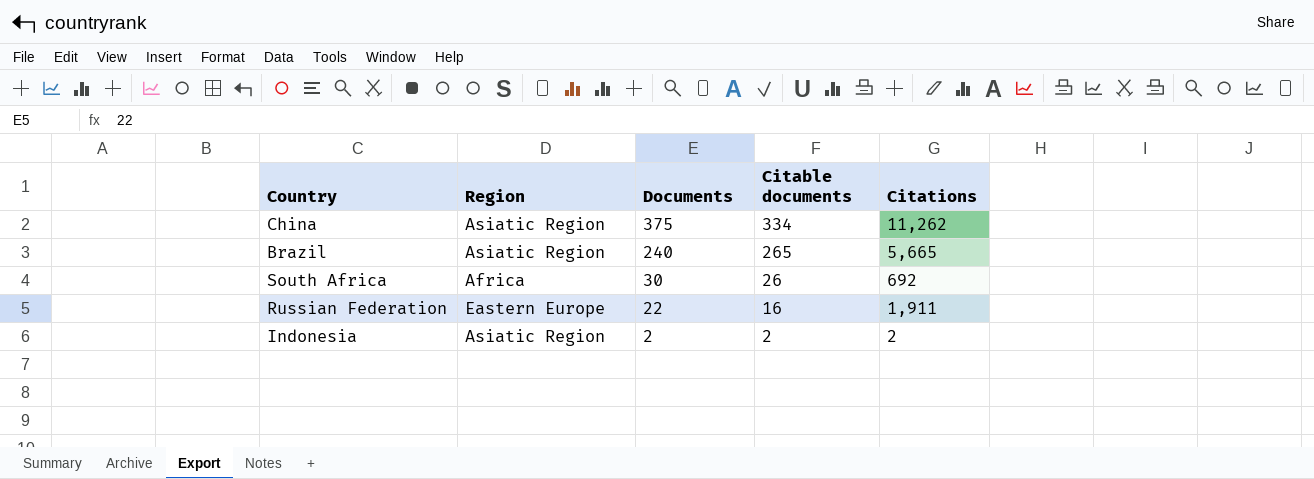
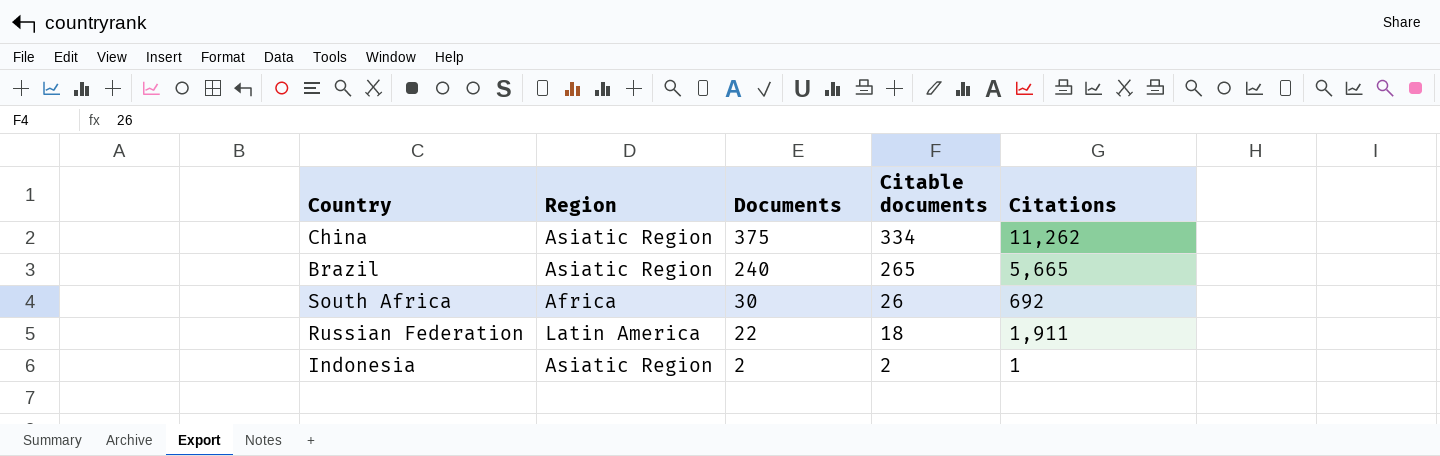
Russian Federation | Region: Eastern Europe -> Latin America
Russian Federation | Citable documents: 16 -> 18
Indonesia | Citations: 2 -> 1

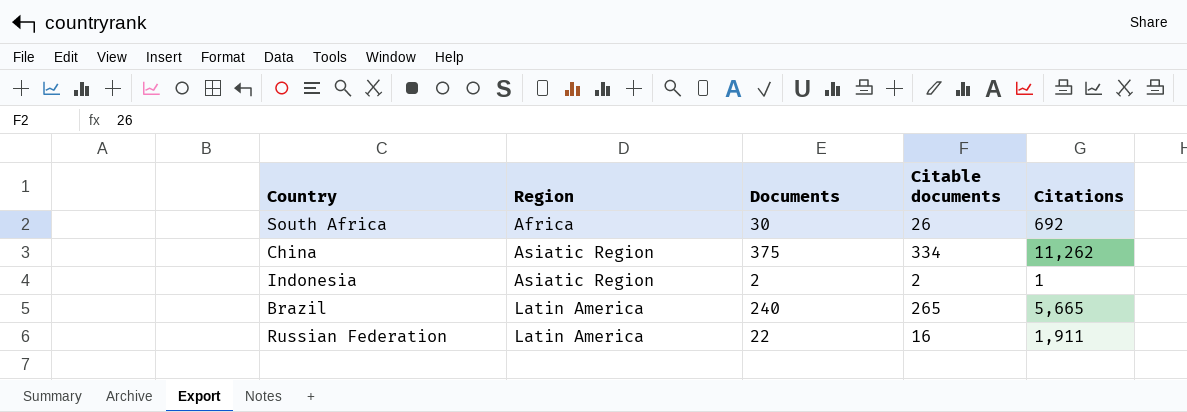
row order: Documents descending -> Region ascending
Brazil | Region: Asiatic Region -> Latin America
Russian Federation | Citable documents: 18 -> 16

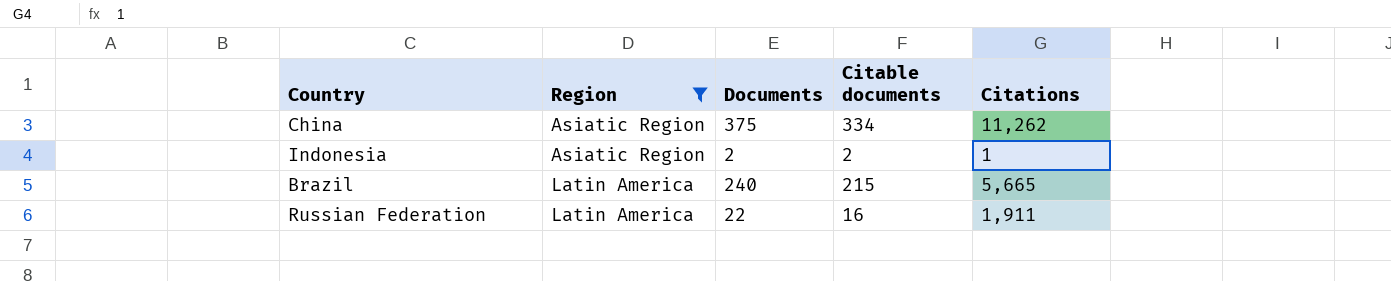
filter: none -> Region != Africa
Brazil | Citable documents: 265 -> 215

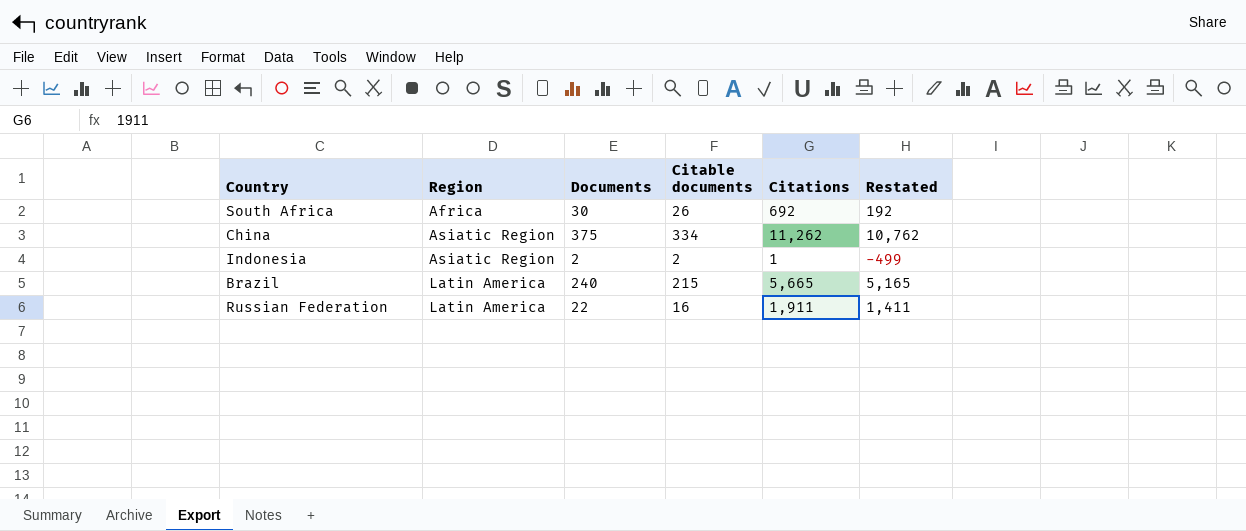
filter: Region != Africa -> none
column Restated | formula: none -> [Citations] - 500

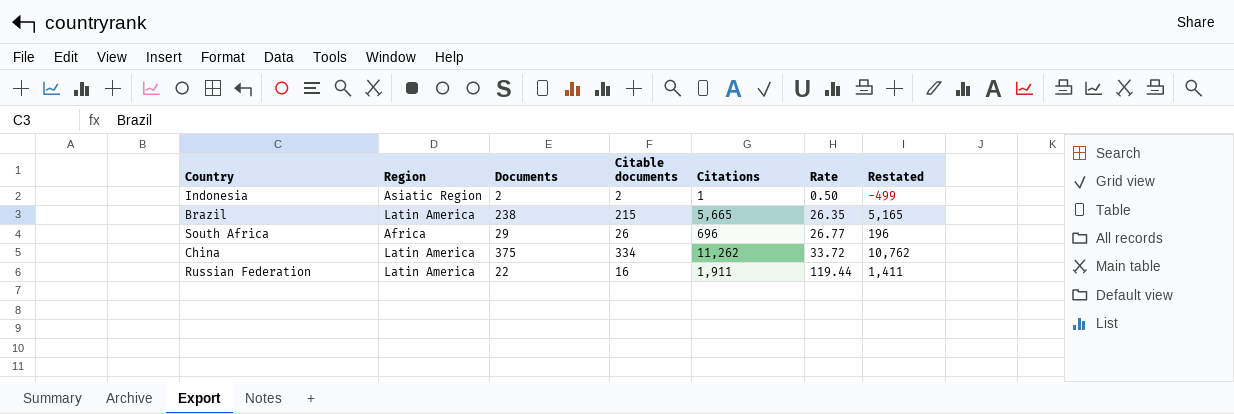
row order: Region ascending -> Rate ascending
column Rate | formula: none -> [Citations] / [Citable documents]
Brazil | Documents: 240 -> 238
South Africa | Documents: 30 -> 29
South Africa | Citations: 692 -> 696
South Africa | Restated: 192 -> 196
China | Region: Asiatic Region -> Latin America

